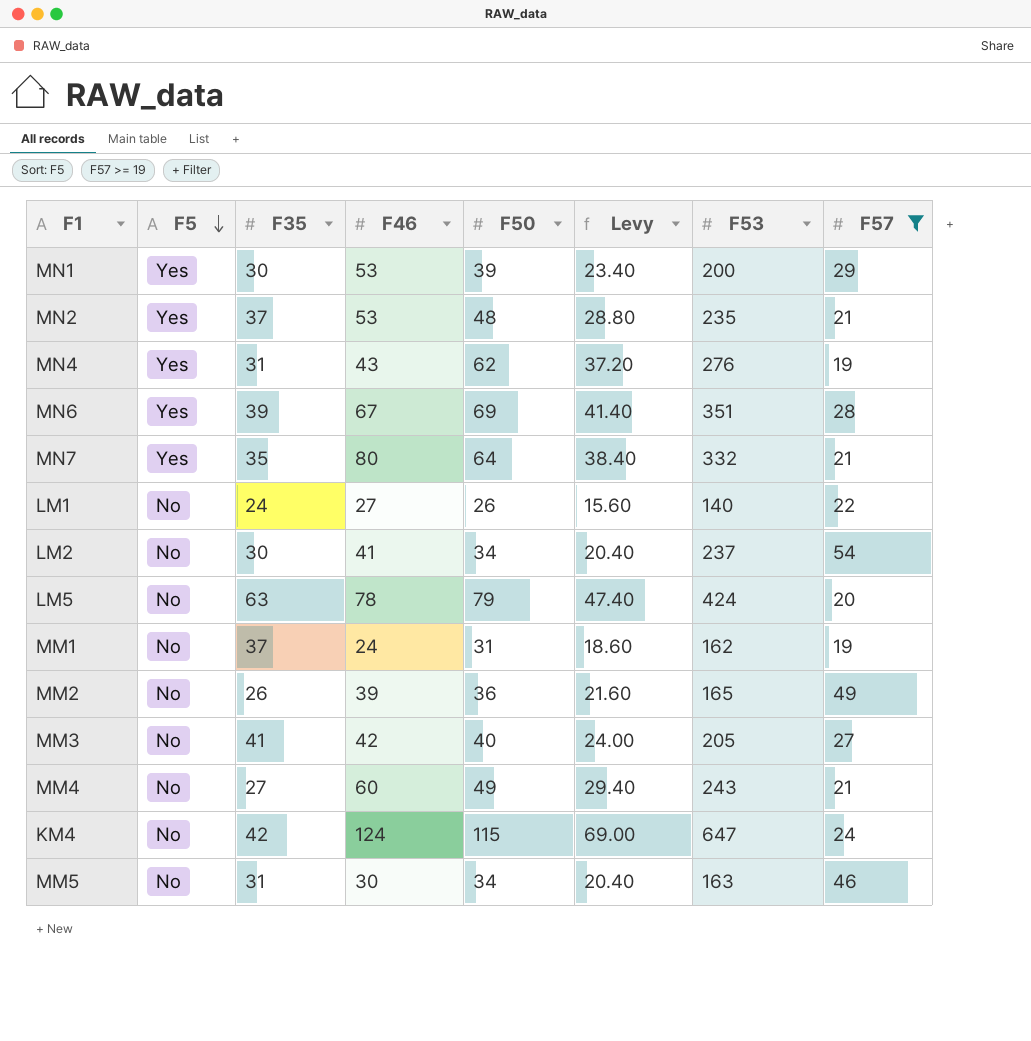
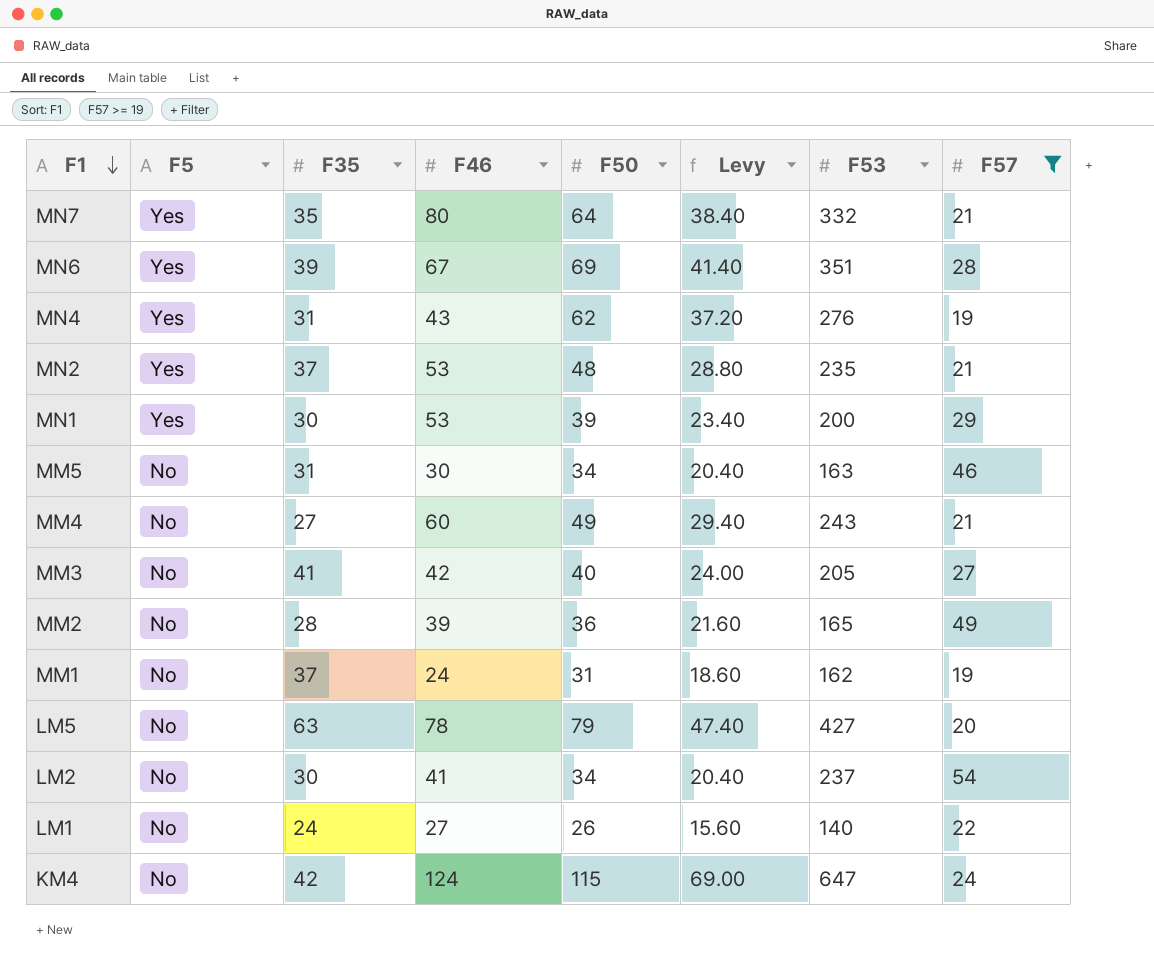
row order: F5 descending -> F1 descending
MM2 | F35: 26 -> 28
LM5 | F53: 424 -> 427

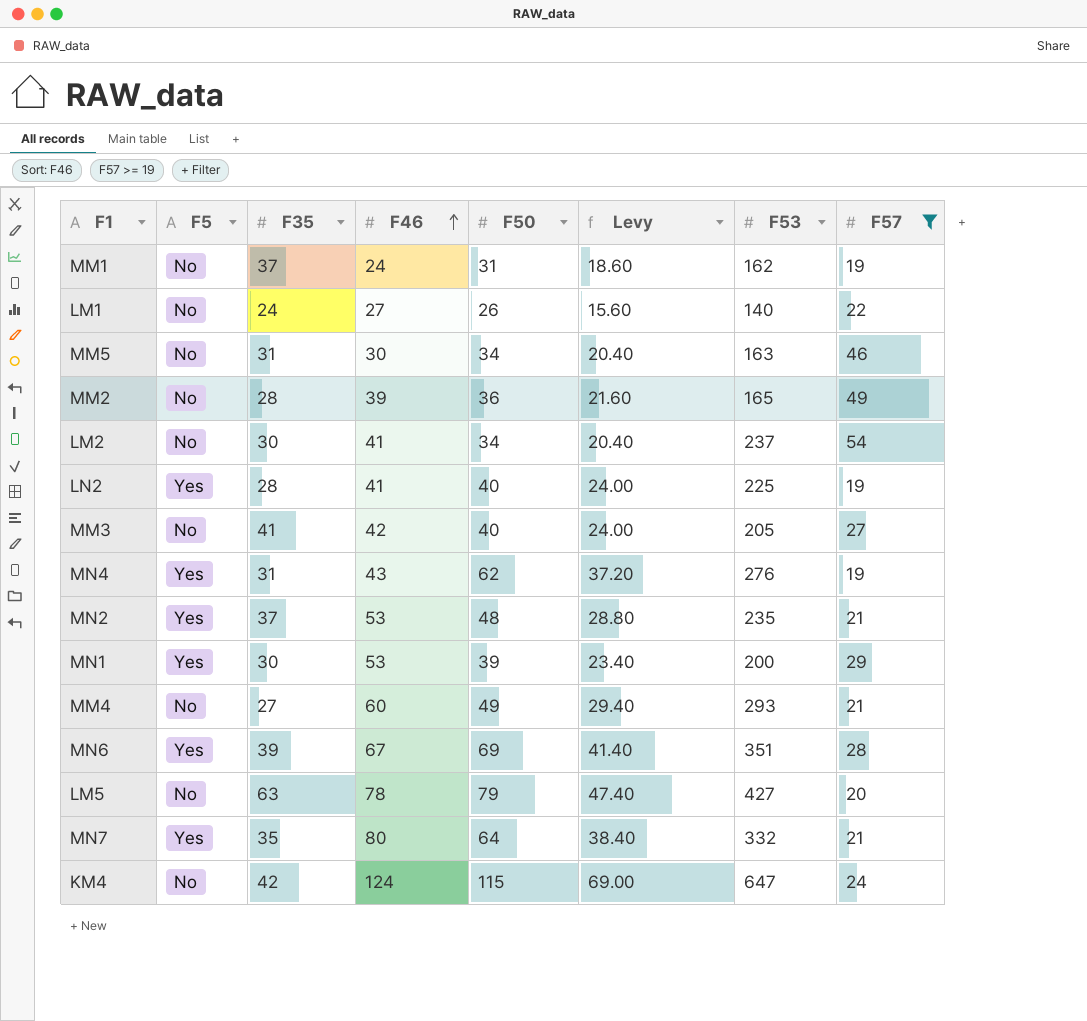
row order: F1 descending -> F46 ascending
row LN2: none -> Yes | 28 | 41 | 40 | 24.00 | 225 | 19
MM4 | F53: 243 -> 293

